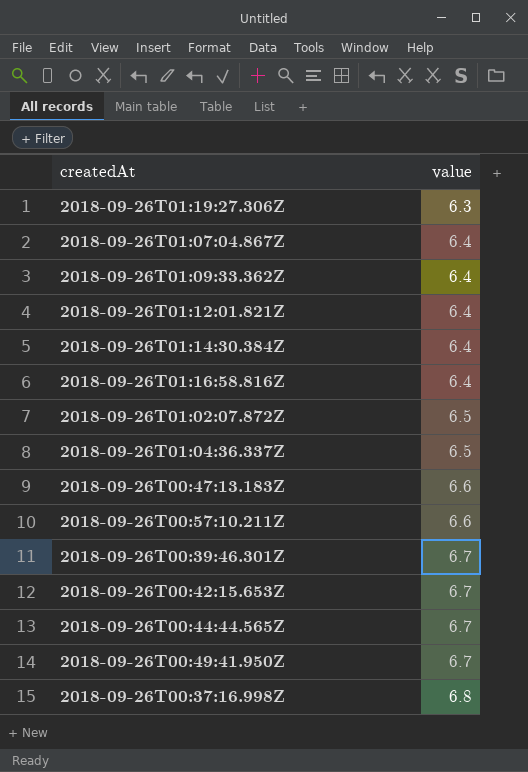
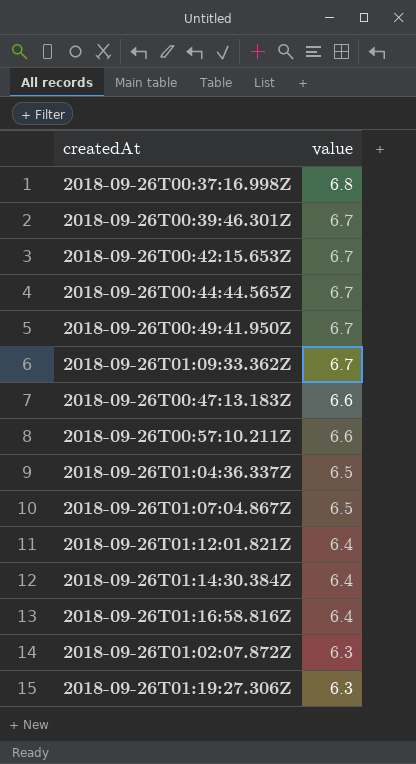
row order: value ascending -> value descending
2018-09-26T01:09:33.362Z | value: 6.4 -> 6.7
2018-09-26T01:07:04.867Z | value: 6.4 -> 6.5
2018-09-26T01:02:07.872Z | value: 6.5 -> 6.3

